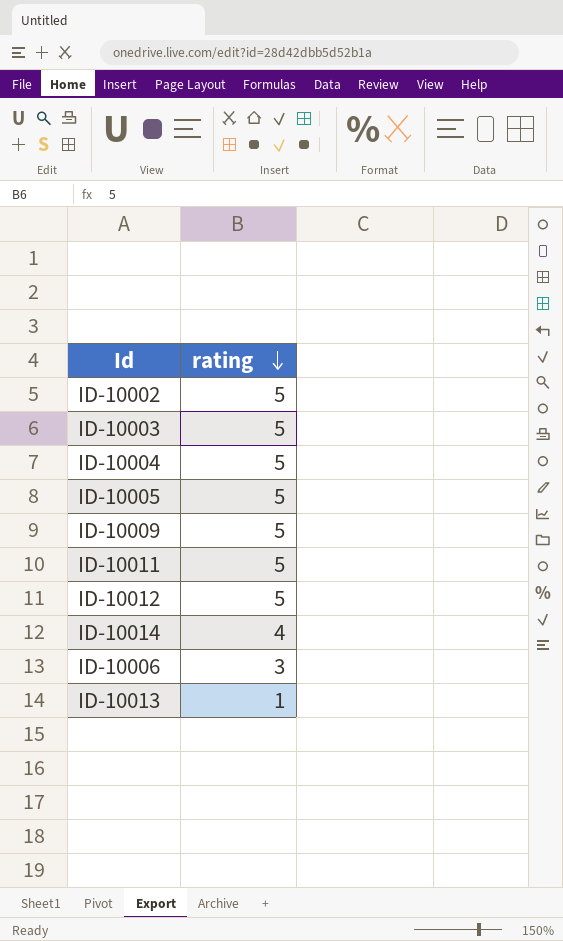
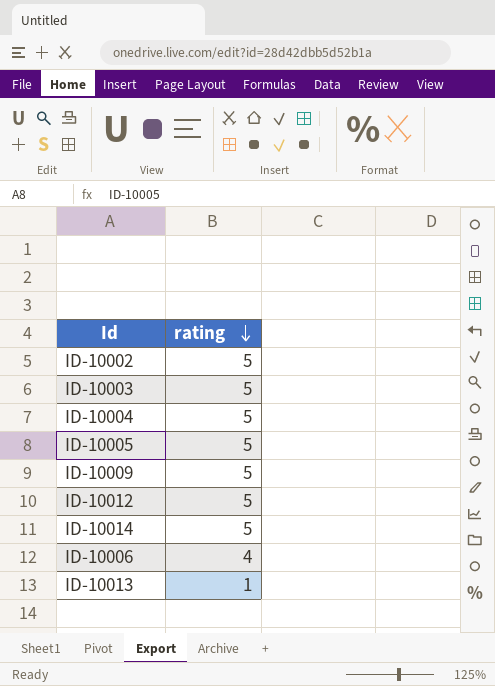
row ID-10011: 5 -> none
ID-10014 | rating: 4 -> 5
ID-10006 | rating: 3 -> 4

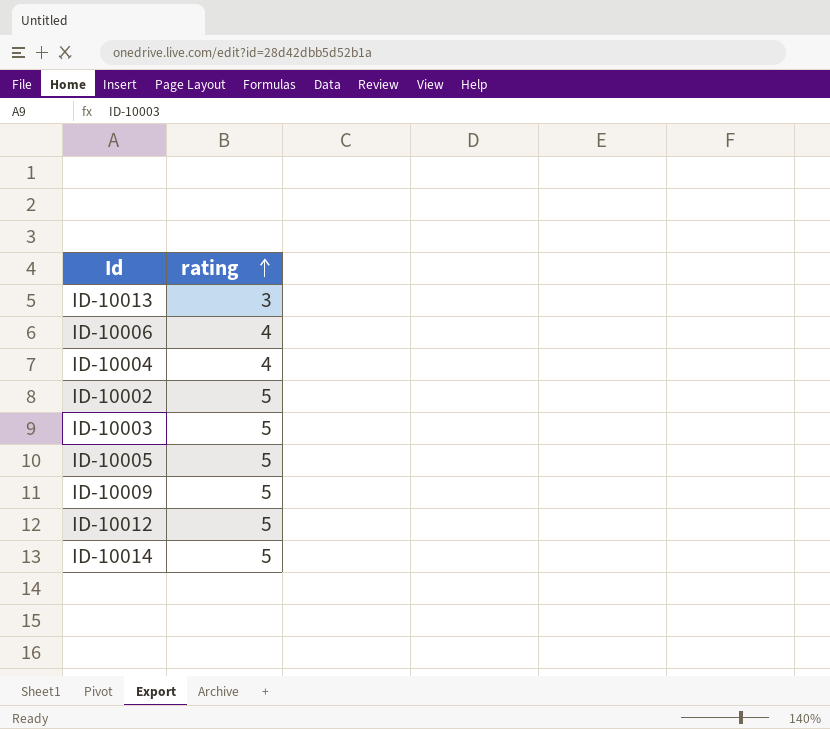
row order: rating descending -> rating ascending
ID-10013 | rating: 1 -> 3
ID-10004 | rating: 5 -> 4

